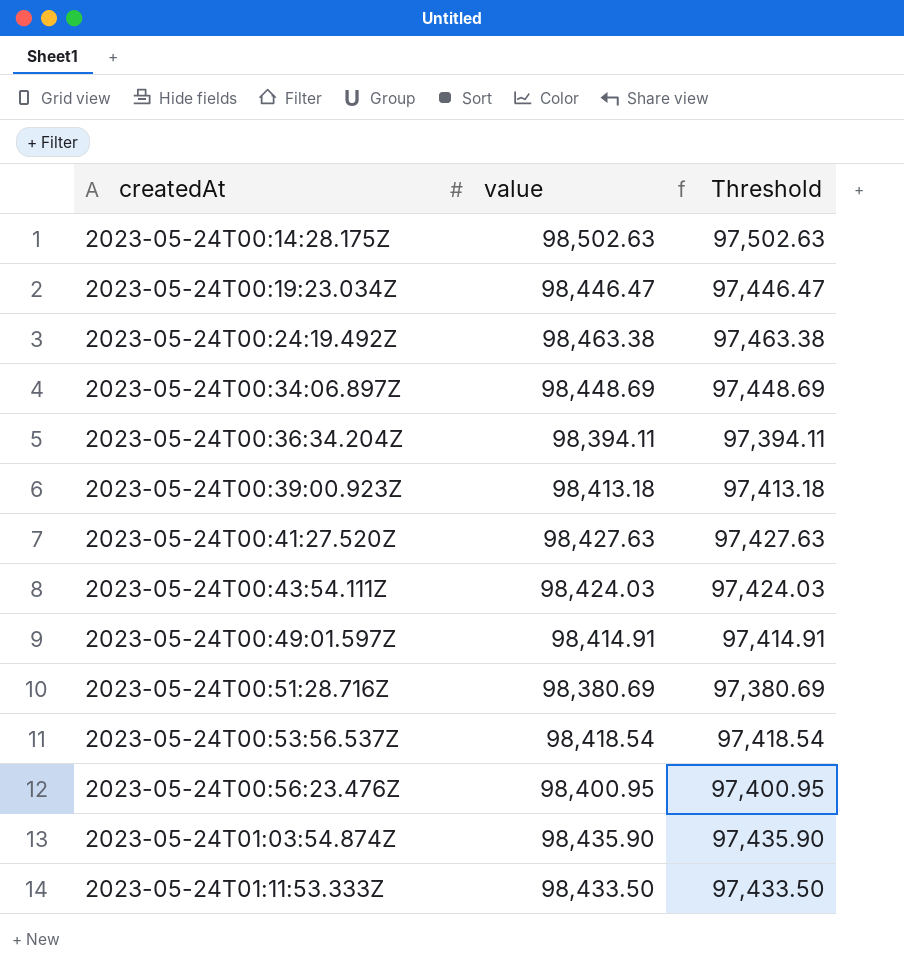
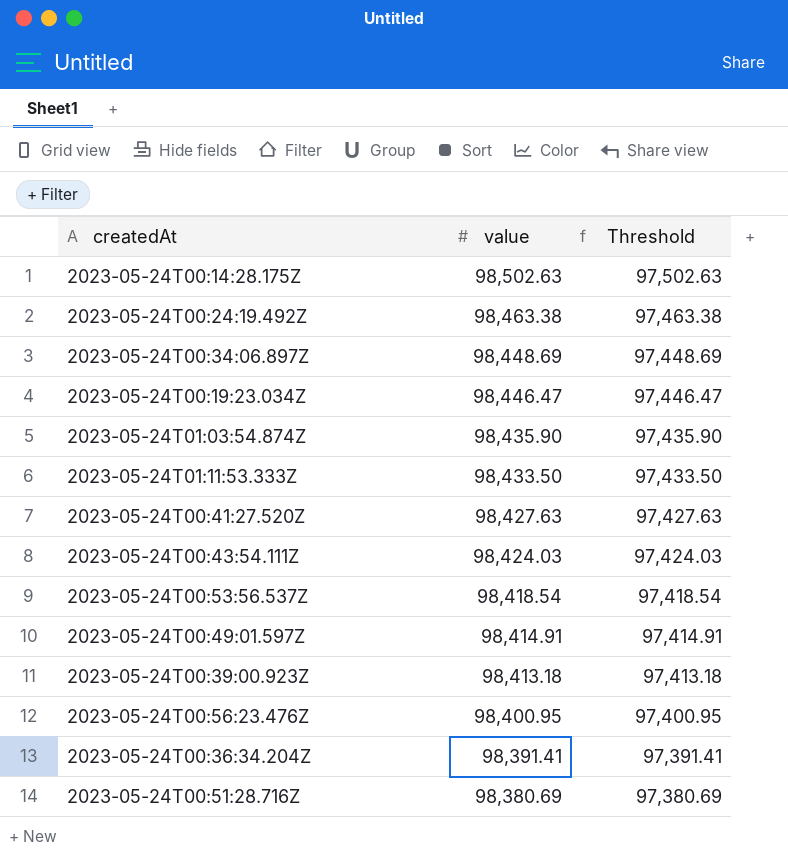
row order: createdAt ascending -> value descending
2023-05-24T00:36:34.204Z | value: 98,394.11 -> 98,391.41
2023-05-24T00:36:34.204Z | Threshold: 97,394.11 -> 97,391.41

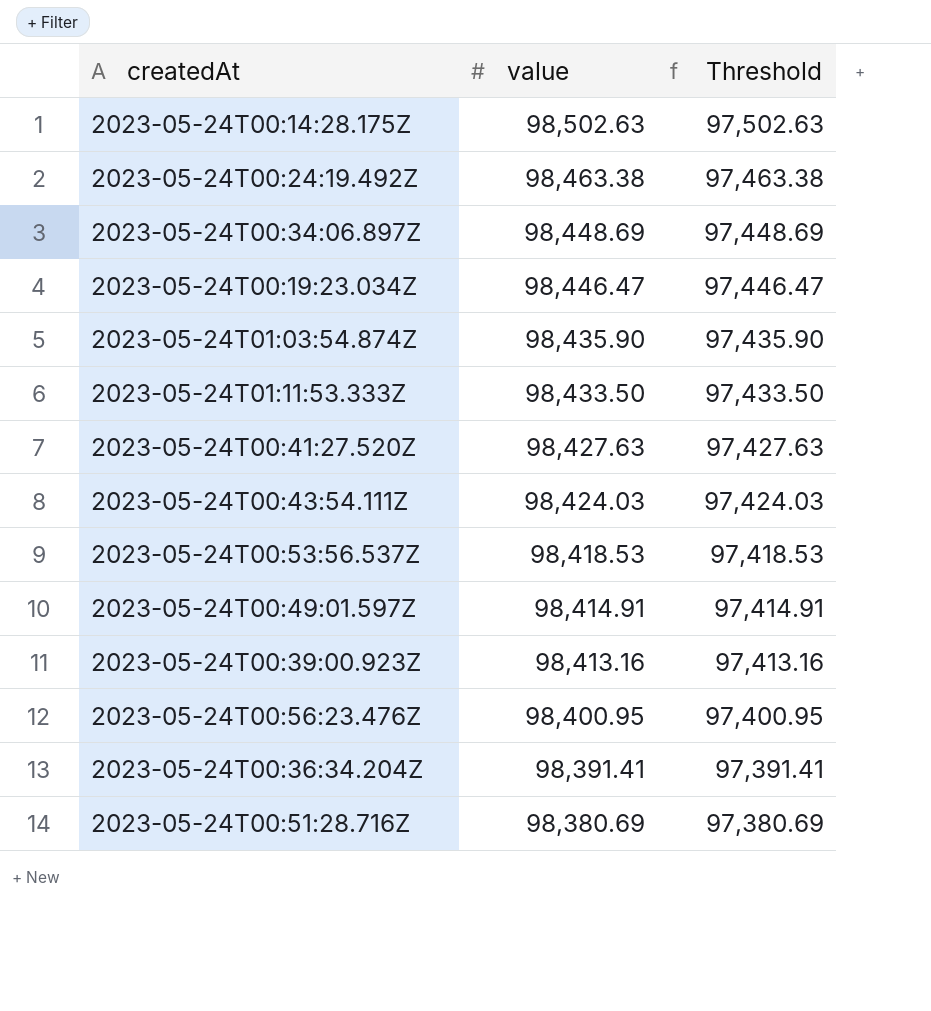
2023-05-24T00:53:56.537Z | value: 98,418.54 -> 98,418.53
2023-05-24T00:53:56.537Z | Threshold: 97,418.54 -> 97,418.53
2023-05-24T00:39:00.923Z | value: 98,413.18 -> 98,413.16
2023-05-24T00:39:00.923Z | Threshold: 97,413.18 -> 97,413.16

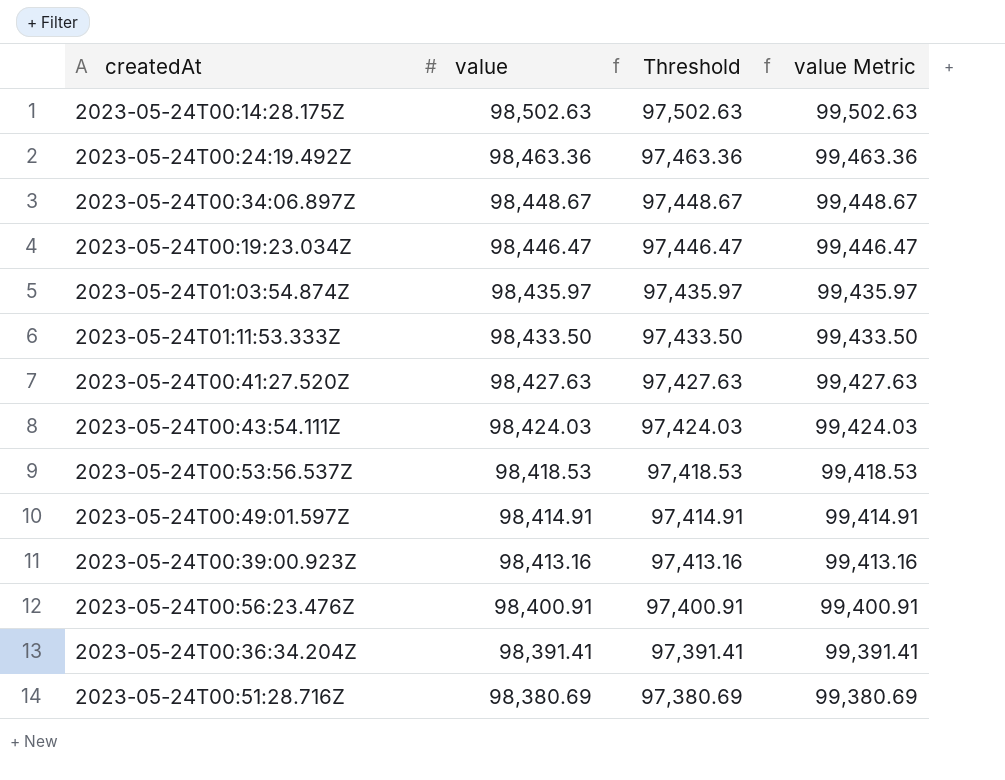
column value Metric | formula: none -> [value] + 1000
2023-05-24T00:24:19.492Z | value: 98,463.38 -> 98,463.36
2023-05-24T00:24:19.492Z | Threshold: 97,463.38 -> 97,463.36
2023-05-24T00:34:06.897Z | value: 98,448.69 -> 98,448.67
2023-05-24T00:34:06.897Z | Threshold: 97,448.69 -> 97,448.67
2023-05-24T01:03:54.874Z | value: 98,435.90 -> 98,435.97
2023-05-24T01:03:54.874Z | Threshold: 97,435.90 -> 97,435.97
2023-05-24T00:56:23.476Z | value: 98,400.95 -> 98,400.91
2023-05-24T00:56:23.476Z | Threshold: 97,400.95 -> 97,400.91

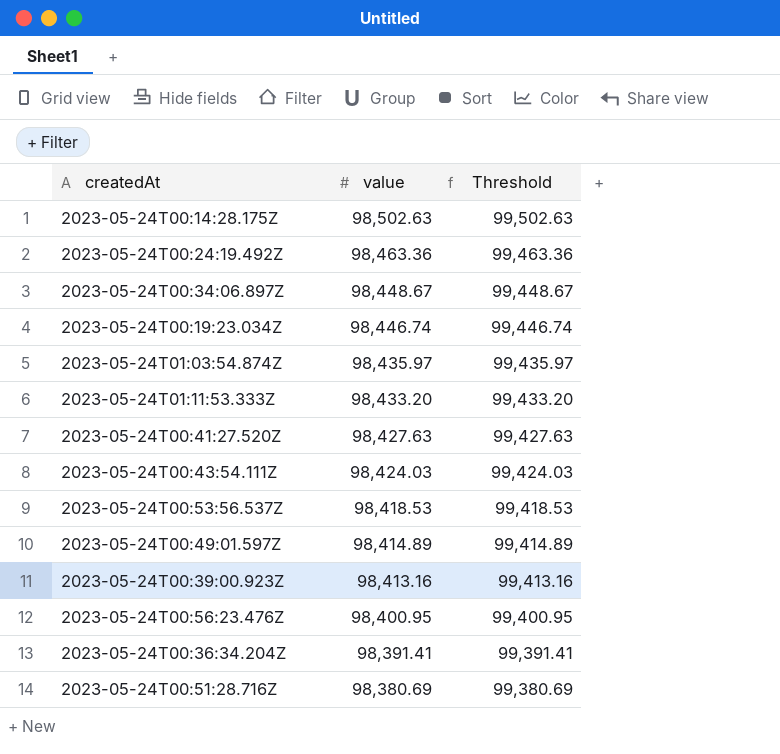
column value Metric | formula: [value] + 1000 -> none
column Threshold | formula: [value] - 1000 -> [value] + 1000
2023-05-24T00:19:23.034Z | value: 98,446.47 -> 98,446.74
2023-05-24T01:11:53.333Z | value: 98,433.50 -> 98,433.20
2023-05-24T00:49:01.597Z | value: 98,414.91 -> 98,414.89
2023-05-24T00:56:23.476Z | value: 98,400.91 -> 98,400.95

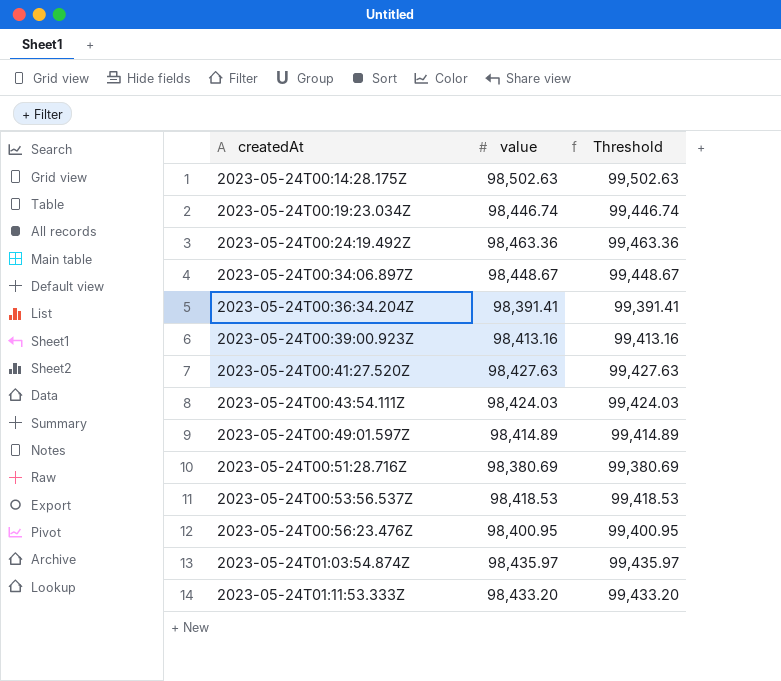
row order: value descending -> createdAt ascending

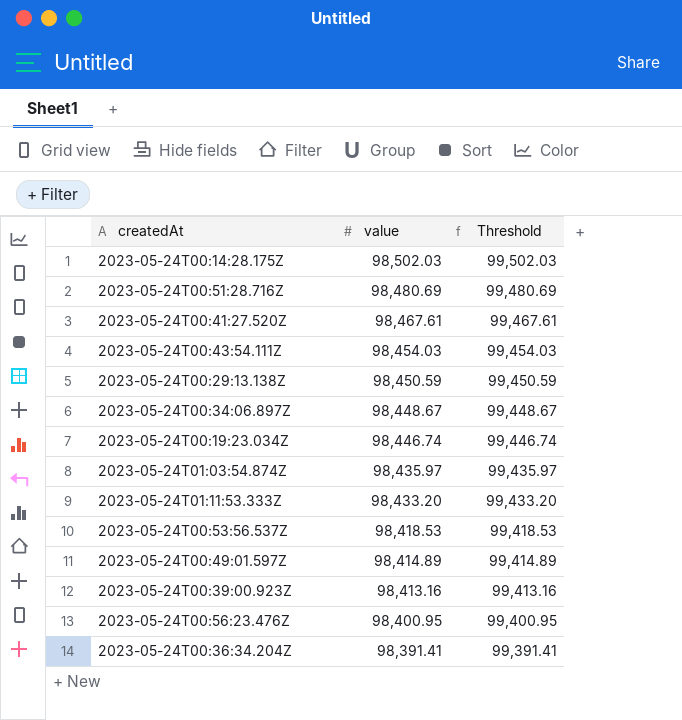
row order: createdAt ascending -> value descending
row 2023-05-24T00:24:19.492Z: 98,463.36 | 99,463.36 -> none
2023-05-24T00:14:28.175Z | value: 98,502.63 -> 98,502.03
2023-05-24T00:14:28.175Z | Threshold: 99,502.63 -> 99,502.03
2023-05-24T00:51:28.716Z | value: 98,380.69 -> 98,480.69
2023-05-24T00:51:28.716Z | Threshold: 99,380.69 -> 99,480.69
2023-05-24T00:41:27.520Z | value: 98,427.63 -> 98,467.61
2023-05-24T00:41:27.520Z | Threshold: 99,427.63 -> 99,467.61
2023-05-24T00:43:54.111Z | value: 98,424.03 -> 98,454.03
2023-05-24T00:43:54.111Z | Threshold: 99,424.03 -> 99,454.03
row 2023-05-24T00:29:13.138Z: none -> 98,450.59 | 99,450.59

